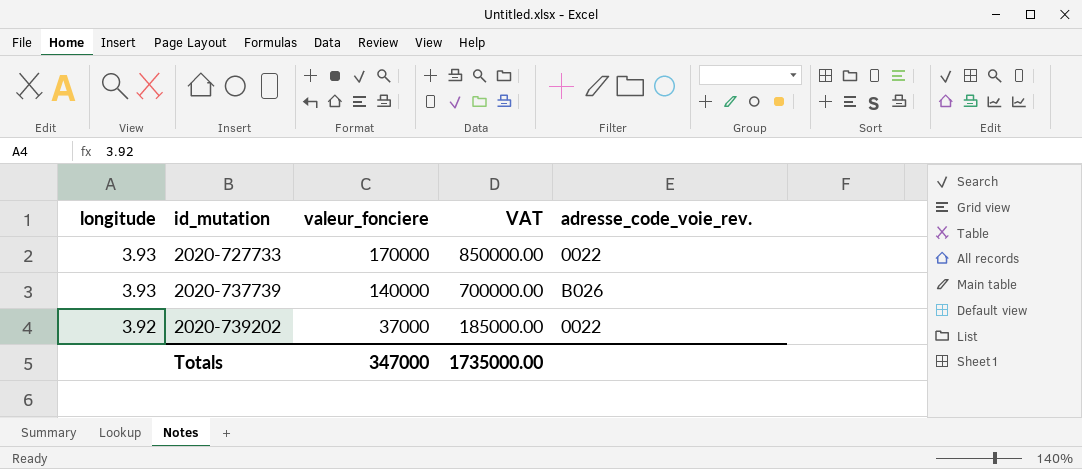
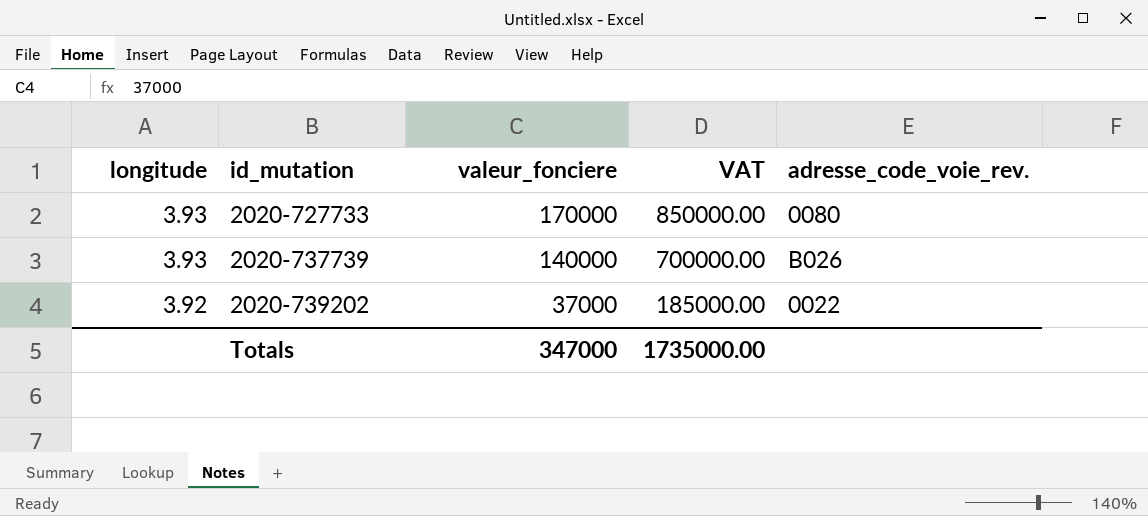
2020-727733 | adresse_code_voie_rev.: 0022 -> 0080

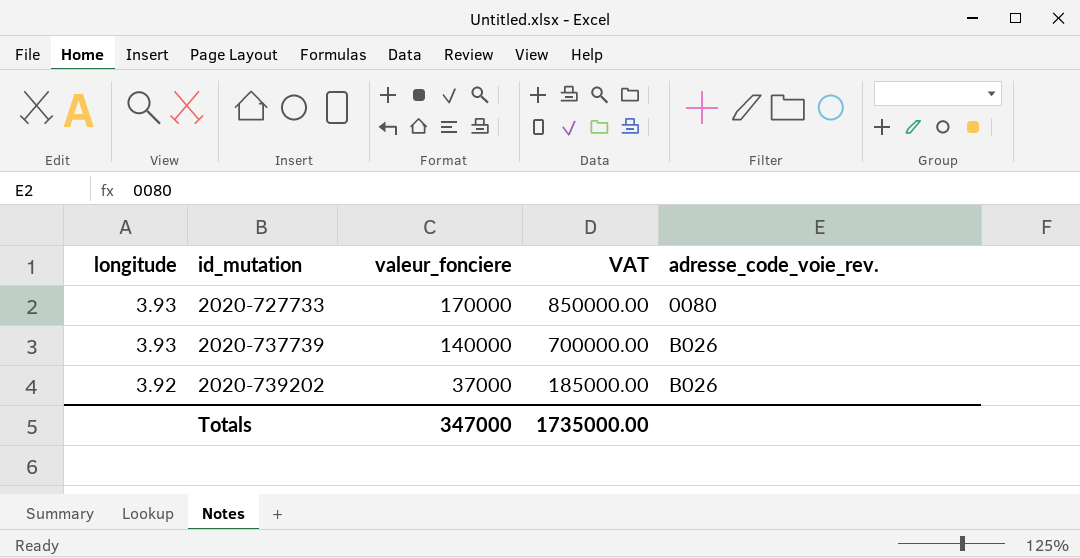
2020-739202 | adresse_code_voie_rev.: 0022 -> B026

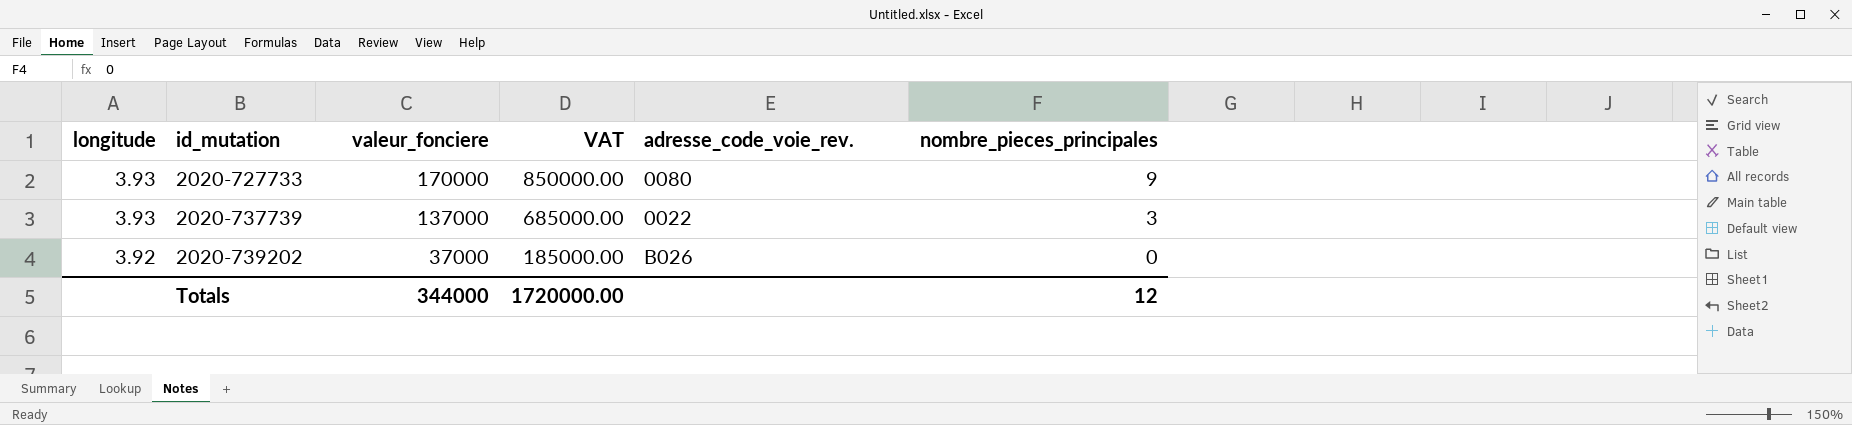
column nombre_pieces_principales | position: none -> 6
2020-737739 | valeur_fonciere: 140000 -> 137000
2020-737739 | VAT: 700000.00 -> 685000.00
2020-737739 | adresse_code_voie_rev.: B026 -> 0022
Totals | valeur_fonciere: 347000 -> 344000
Totals | VAT: 1735000.00 -> 1720000.00

